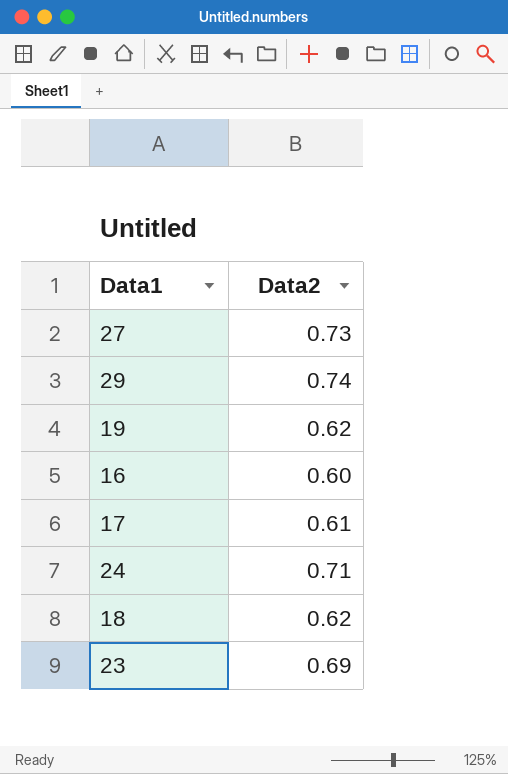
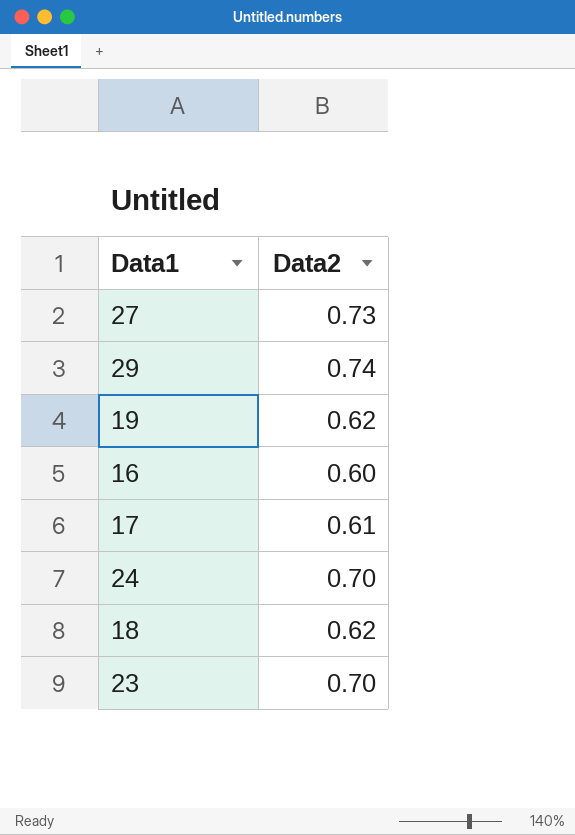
24 | Data2: 0.71 -> 0.70
23 | Data2: 0.69 -> 0.70

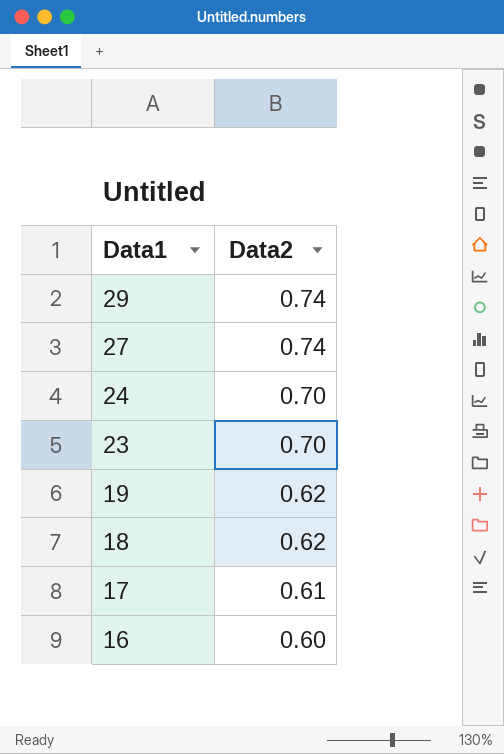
row order: none -> Data1 descending
27 | Data2: 0.73 -> 0.74

